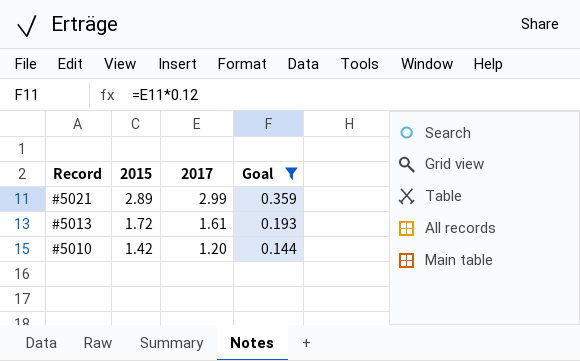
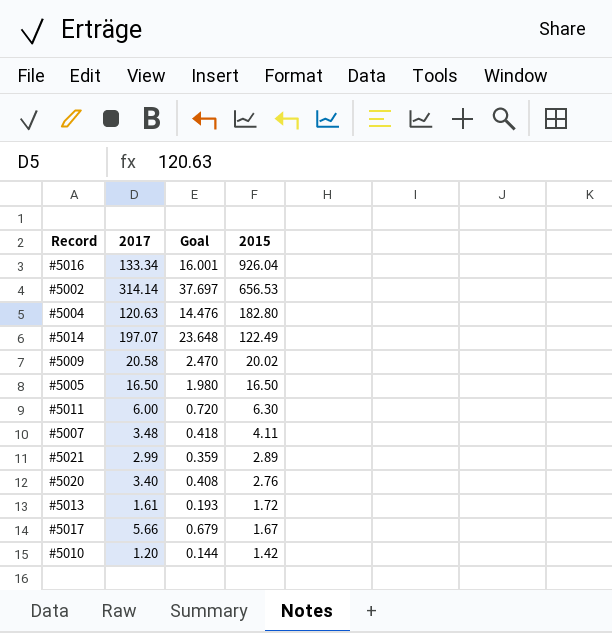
filter: Goal <= 0.359 -> none
column 2015 | position: 2 -> 4

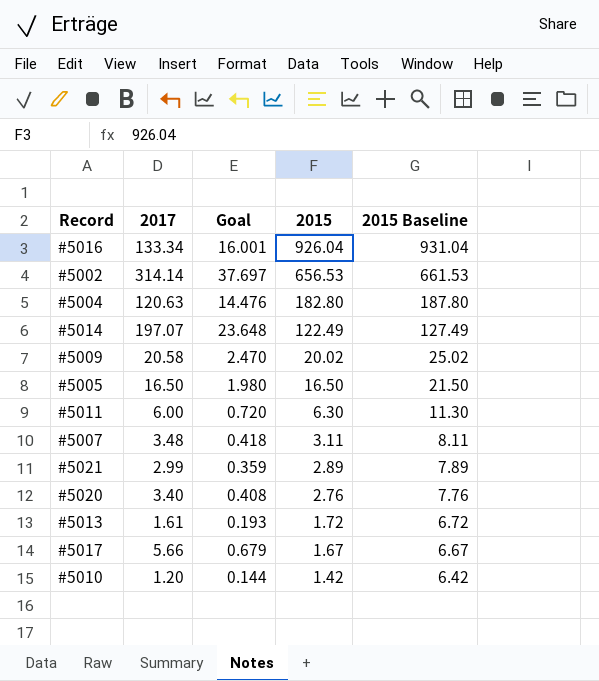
column 2015 Baseline | formula: none -> [2015] + 5
#5007 | 2015: 4.11 -> 3.11

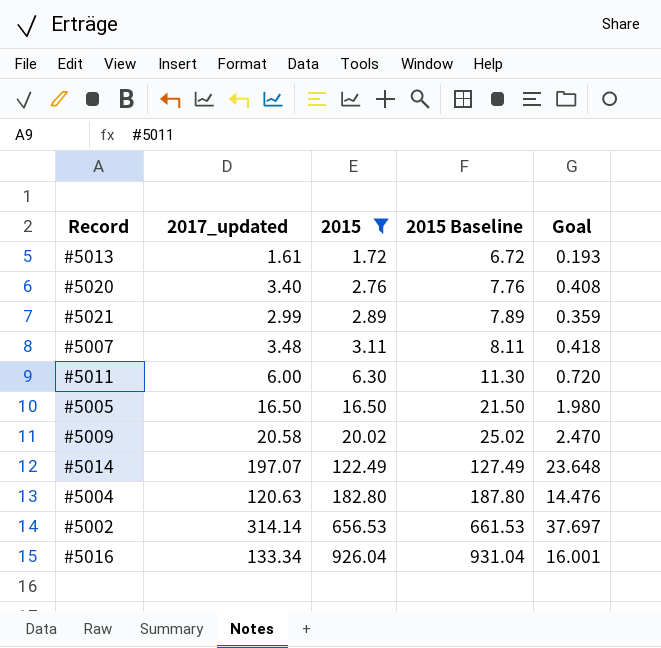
filter: none -> 2015 >= 1.72
row order: 2015 descending -> 2015 ascending
column name: 2017 -> 2017_updated
column Goal | position: 3 -> 5

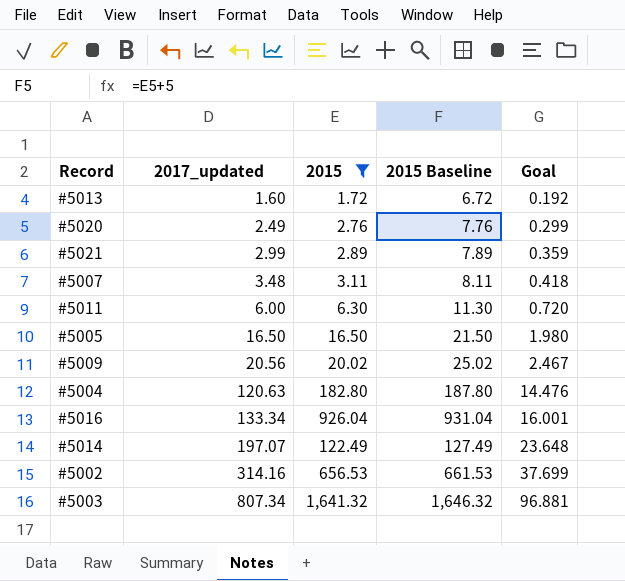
row order: 2015 ascending -> 2017_updated ascending
#5013 | 2017_updated: 1.61 -> 1.60
#5013 | Goal: 0.193 -> 0.192
#5020 | 2017_updated: 3.40 -> 2.49
#5020 | Goal: 0.408 -> 0.299
#5009 | 2017_updated: 20.58 -> 20.56
#5009 | Goal: 2.470 -> 2.467
#5002 | 2017_updated: 314.14 -> 314.16
#5002 | Goal: 37.697 -> 37.699
row #5003: none -> 807.34 | 1,641.32 | 1,646.32 | 96.881

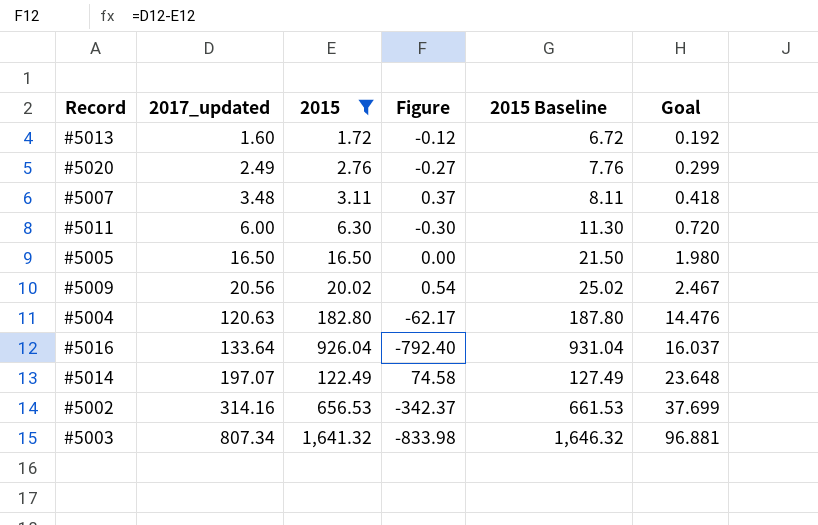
column Figure | formula: none -> [2017_updated] - [2015]
row #5021: 2.99 | 2.89 | 7.89 | 0.359 -> none
#5016 | 2017_updated: 133.34 -> 133.64
#5016 | Goal: 16.001 -> 16.037

